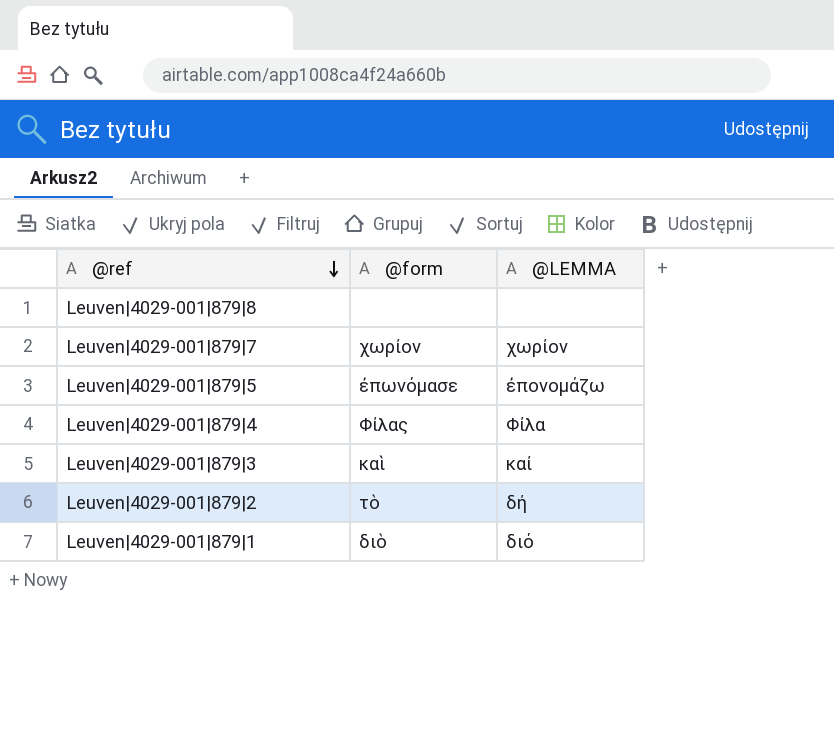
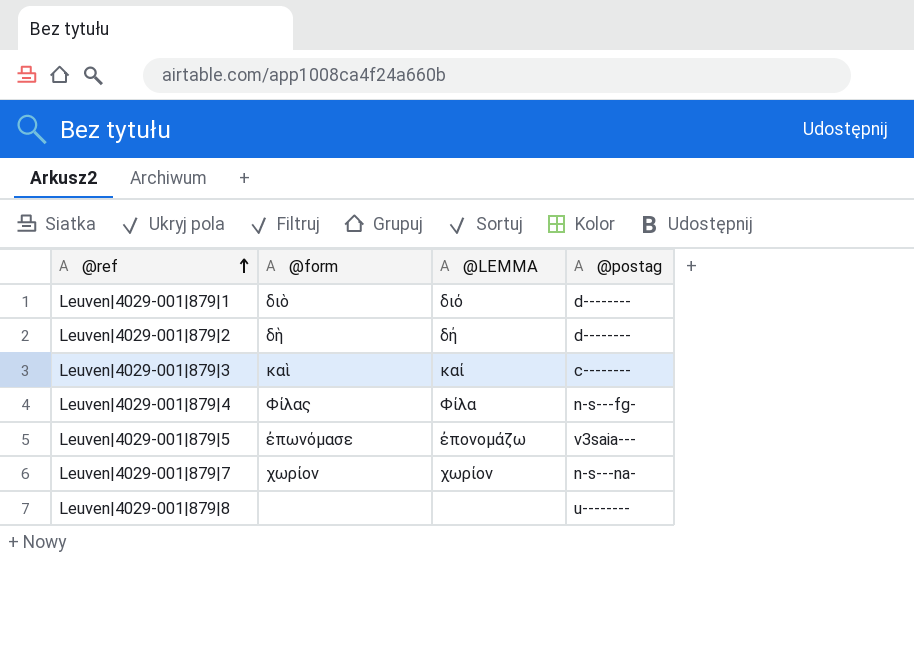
row order: @ref descending -> @ref ascending
column @postag | position: none -> 4
Leuven|4029-001|879|2 | @form: τὸ -> δὴ

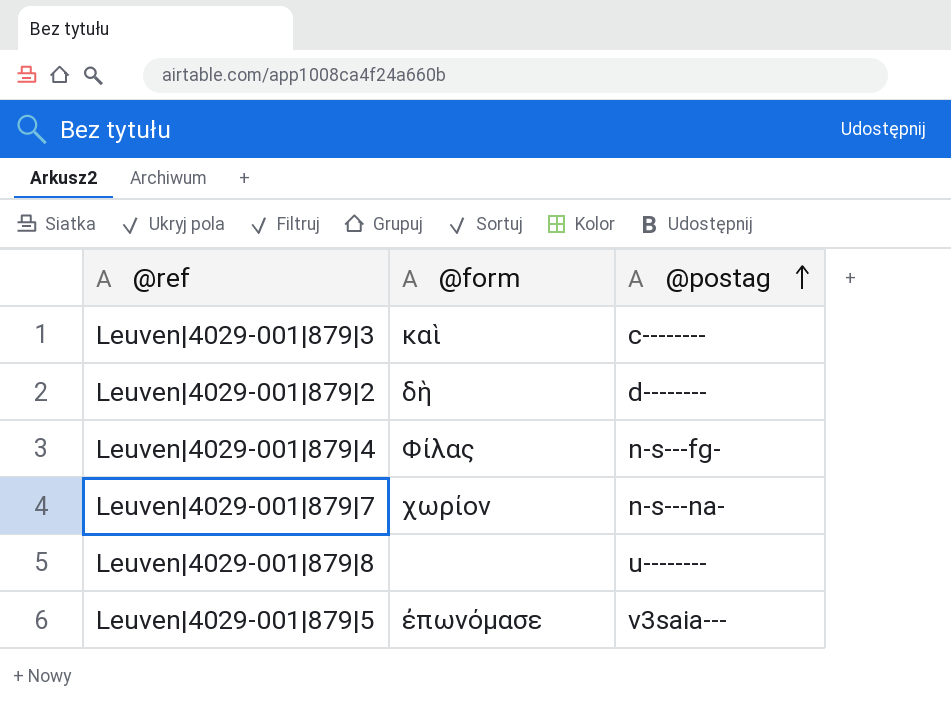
row order: @ref ascending -> @postag ascending
column @LEMMA | position: 3 -> none
row Leuven|4029-001|879|1: διὸ | διό | d-------- -> none

